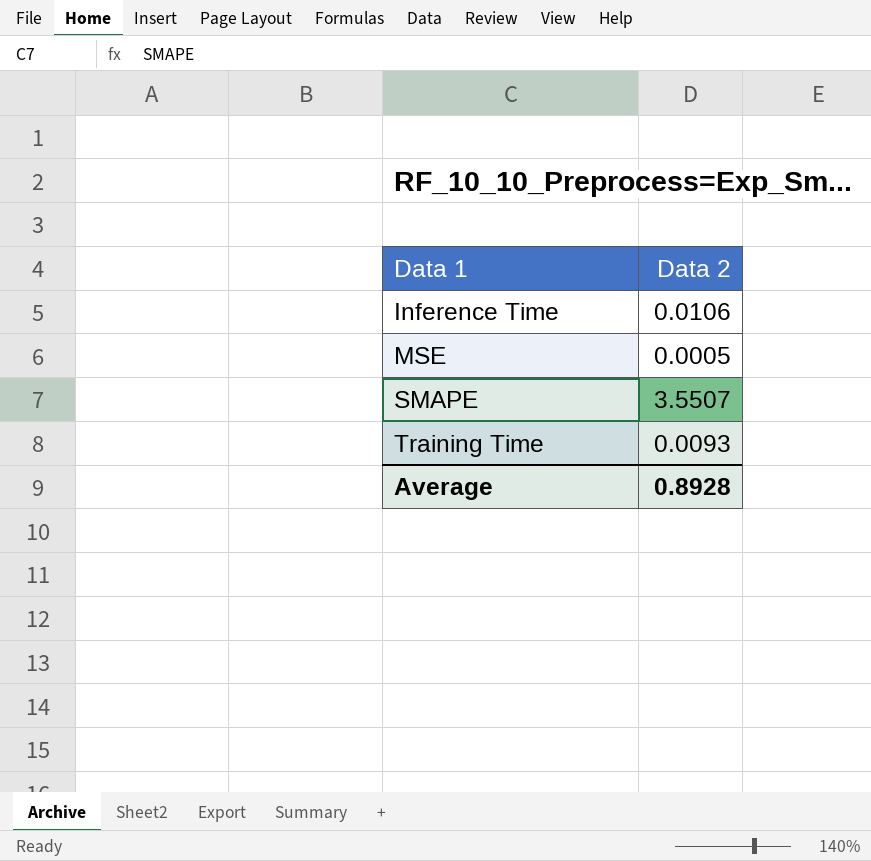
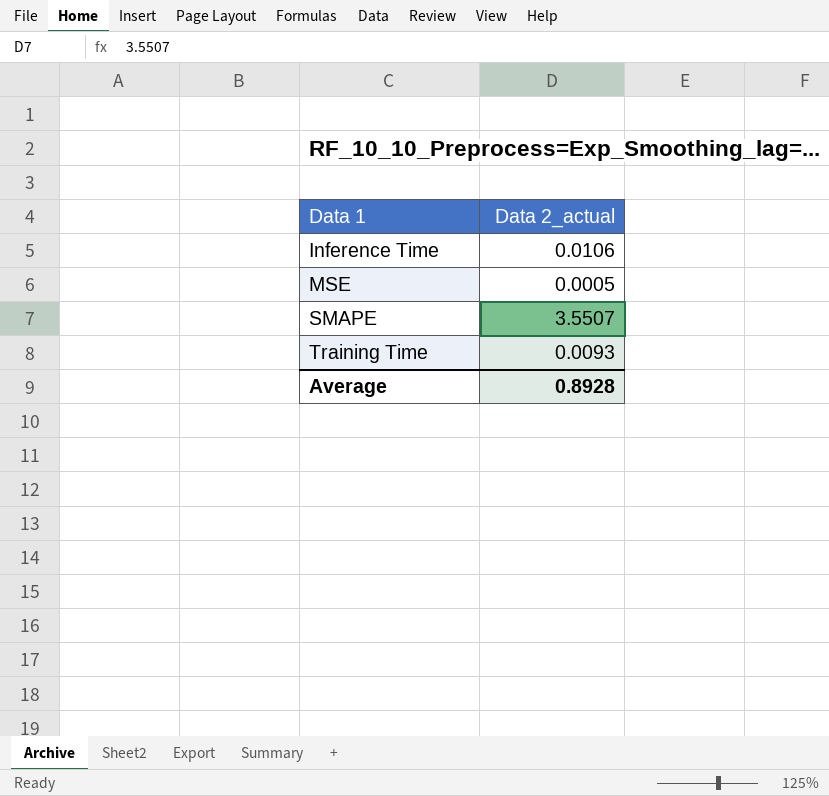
column name: Data 2 -> Data 2_actual

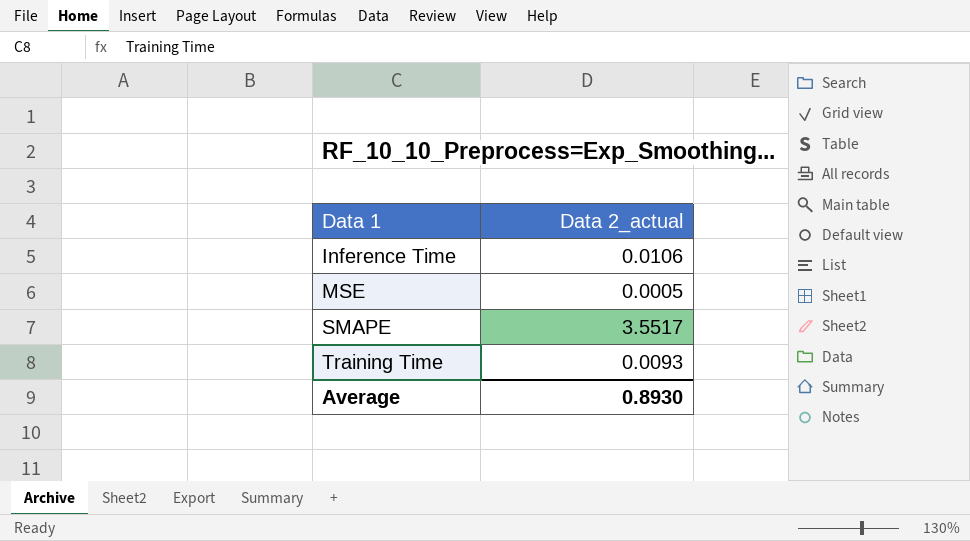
SMAPE | Data 2_actual: 3.5507 -> 3.5517
Average | Data 2_actual: 0.8928 -> 0.8930

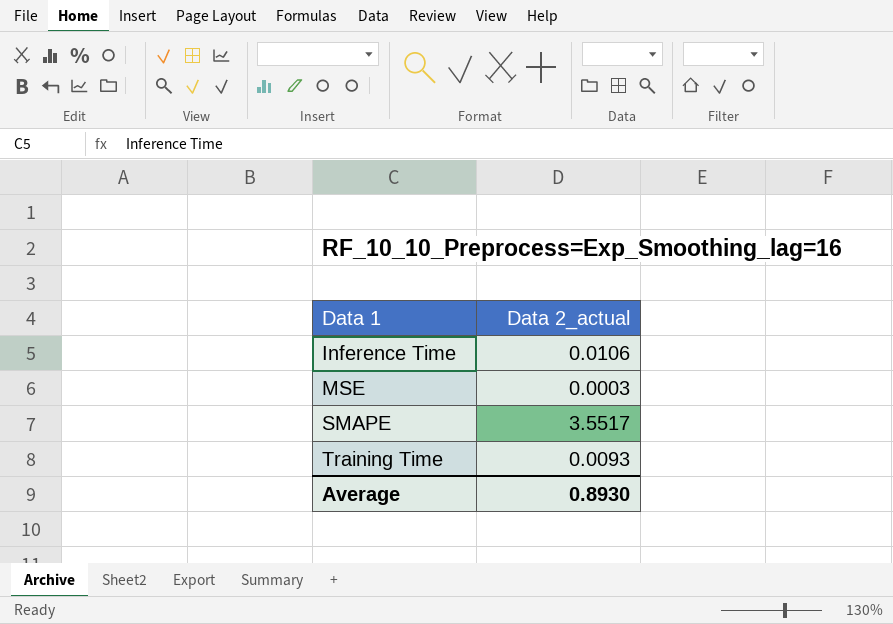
MSE | Data 2_actual: 0.0005 -> 0.0003

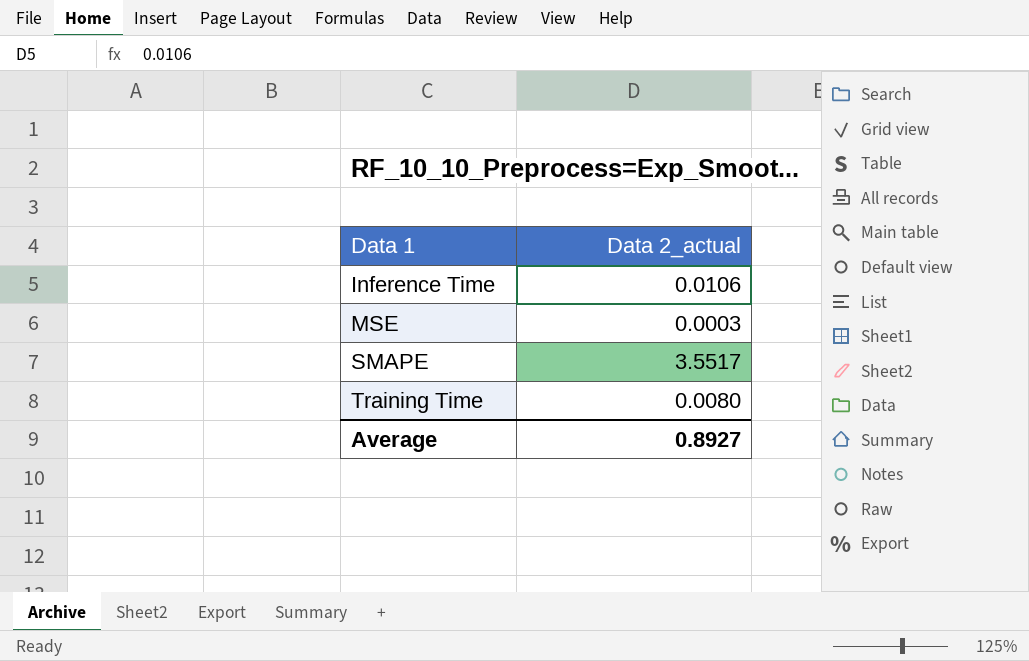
Training Time | Data 2_actual: 0.0093 -> 0.0080
Average | Data 2_actual: 0.8930 -> 0.8927

